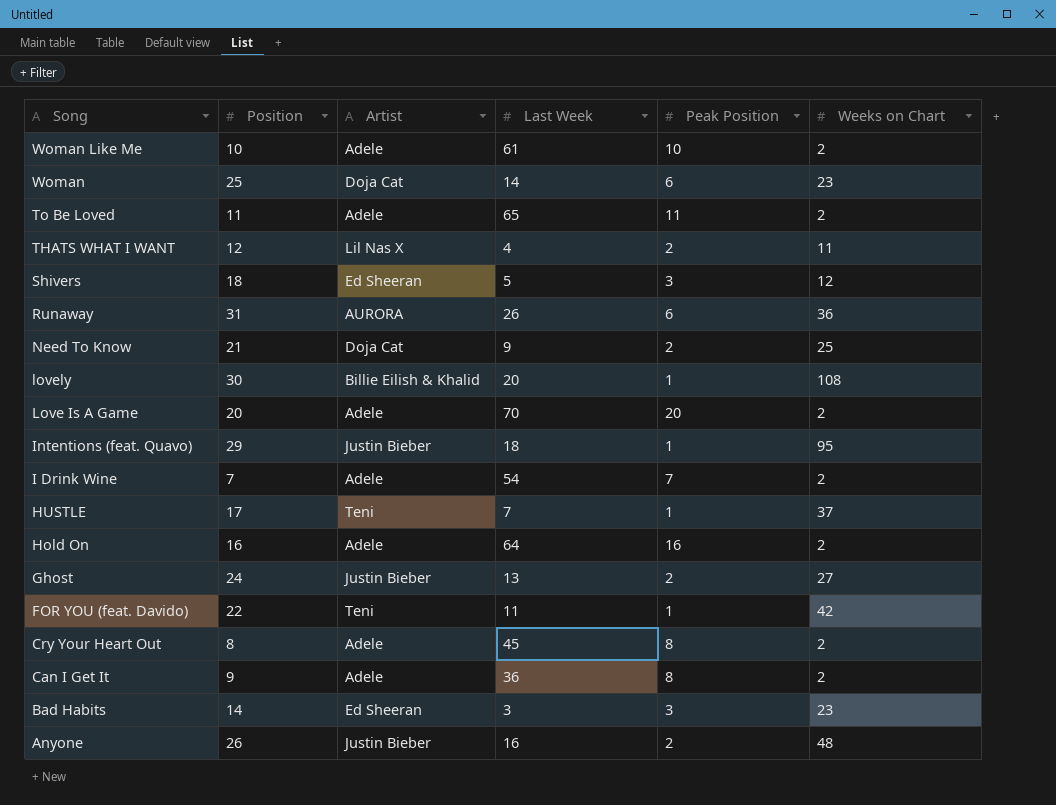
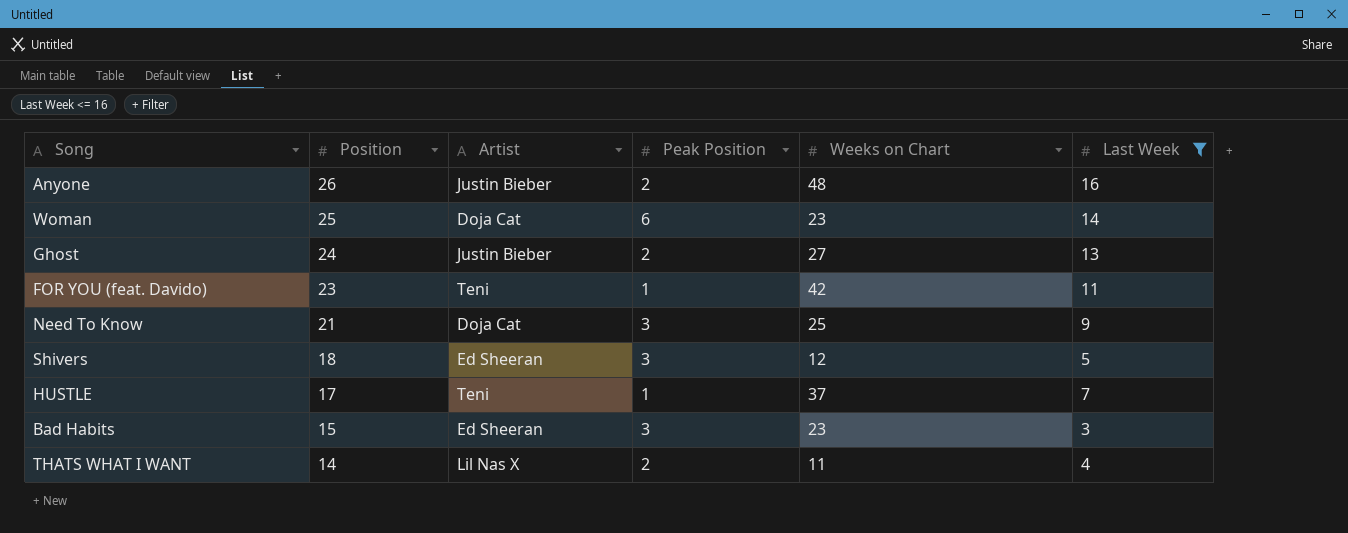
filter: none -> Last Week <= 16
row order: Song descending -> Position descending
column Last Week | position: 4 -> 6
FOR YOU (feat. Davido) | Position: 22 -> 23
Need To Know | Peak Position: 2 -> 3
Bad Habits | Position: 14 -> 15
THATS WHAT I WANT | Position: 12 -> 14

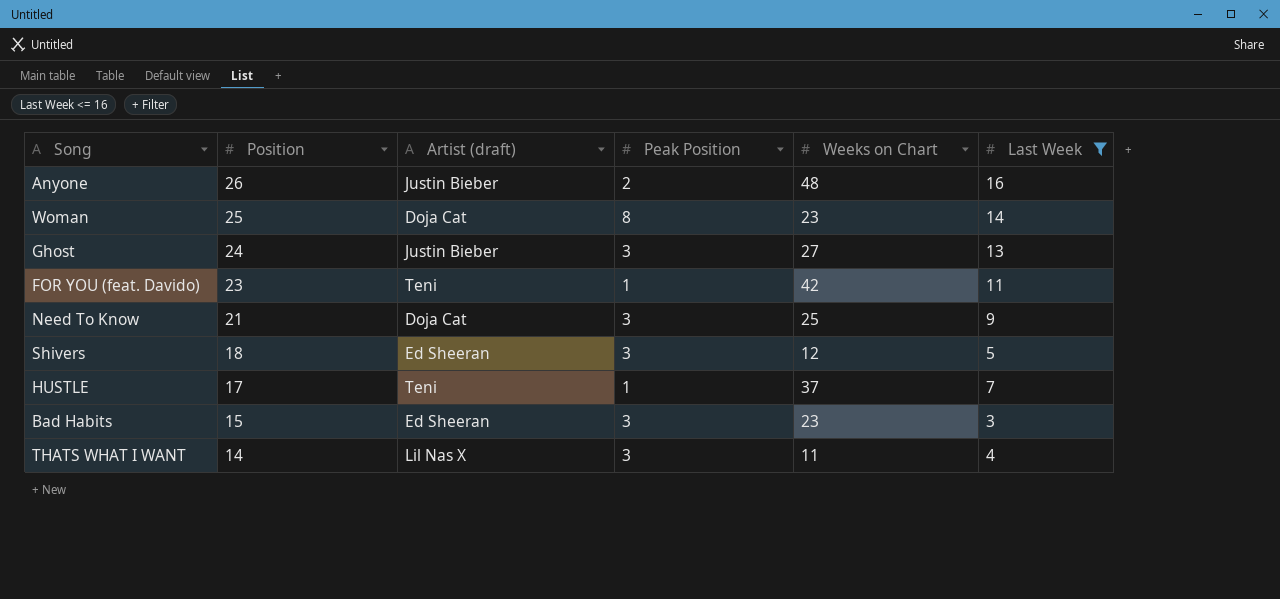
column name: Artist -> Artist (draft)
Woman | Peak Position: 6 -> 8
Ghost | Peak Position: 2 -> 3
THATS WHAT I WANT | Peak Position: 2 -> 3

